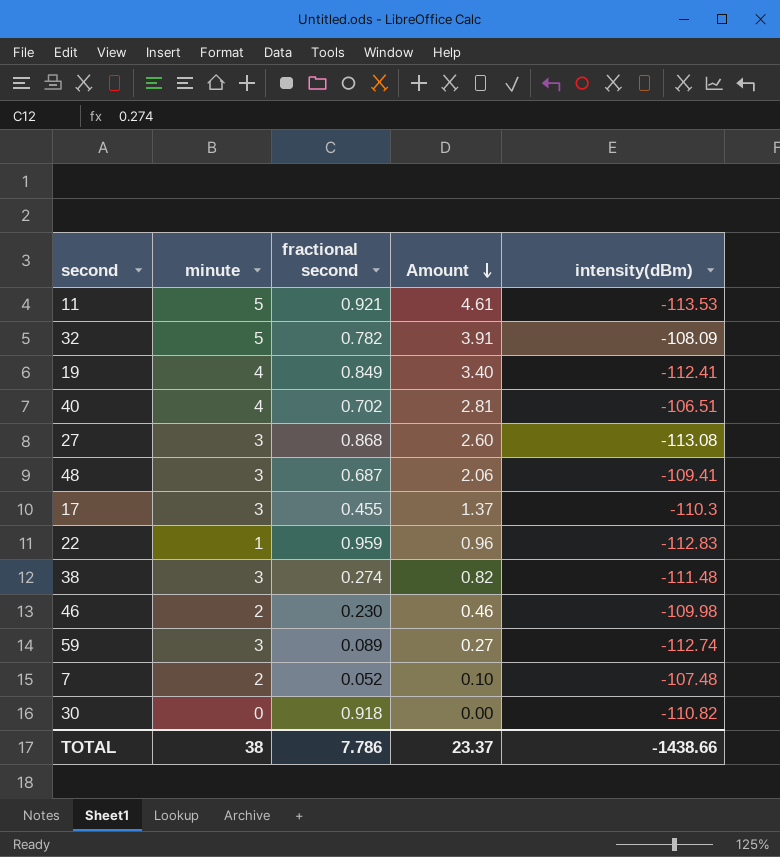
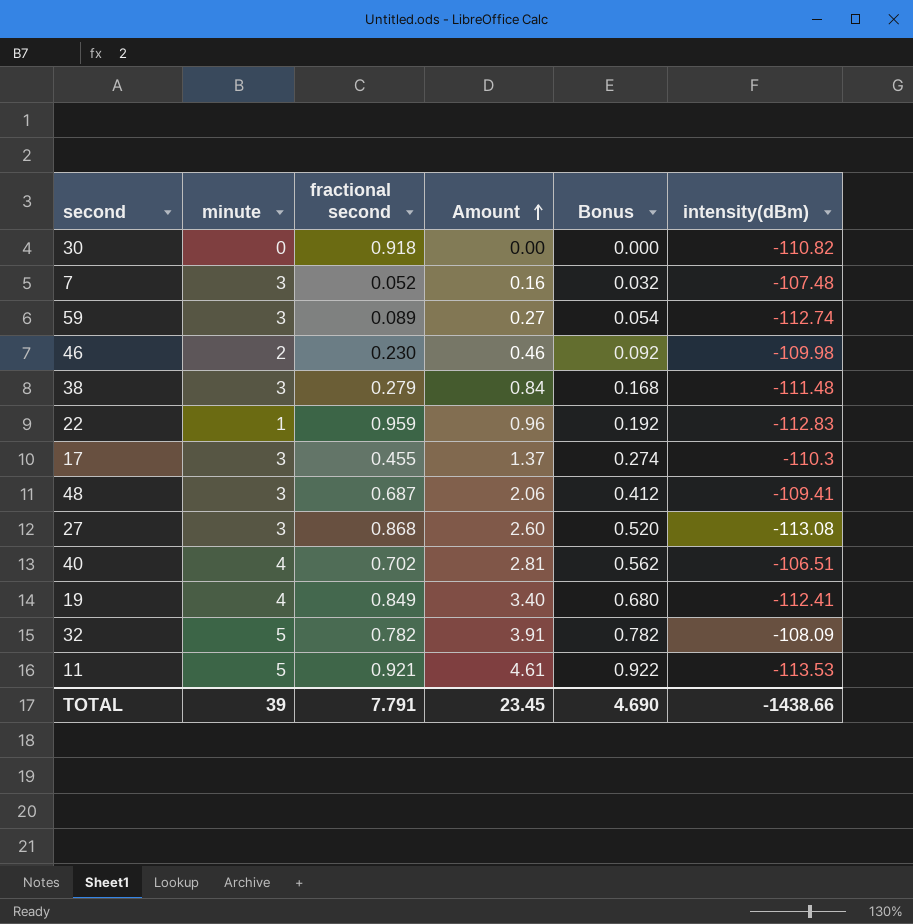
row order: Amount descending -> Amount ascending
column Bonus | formula: none -> [Amount] * 0.2
7 | minute: 2 -> 3
7 | Amount: 0.10 -> 0.16
38 | fractional second: 0.274 -> 0.279
38 | Amount: 0.82 -> 0.84
TOTAL | minute: 38 -> 39
TOTAL | fractional second: 7.786 -> 7.791
TOTAL | Amount: 23.37 -> 23.45

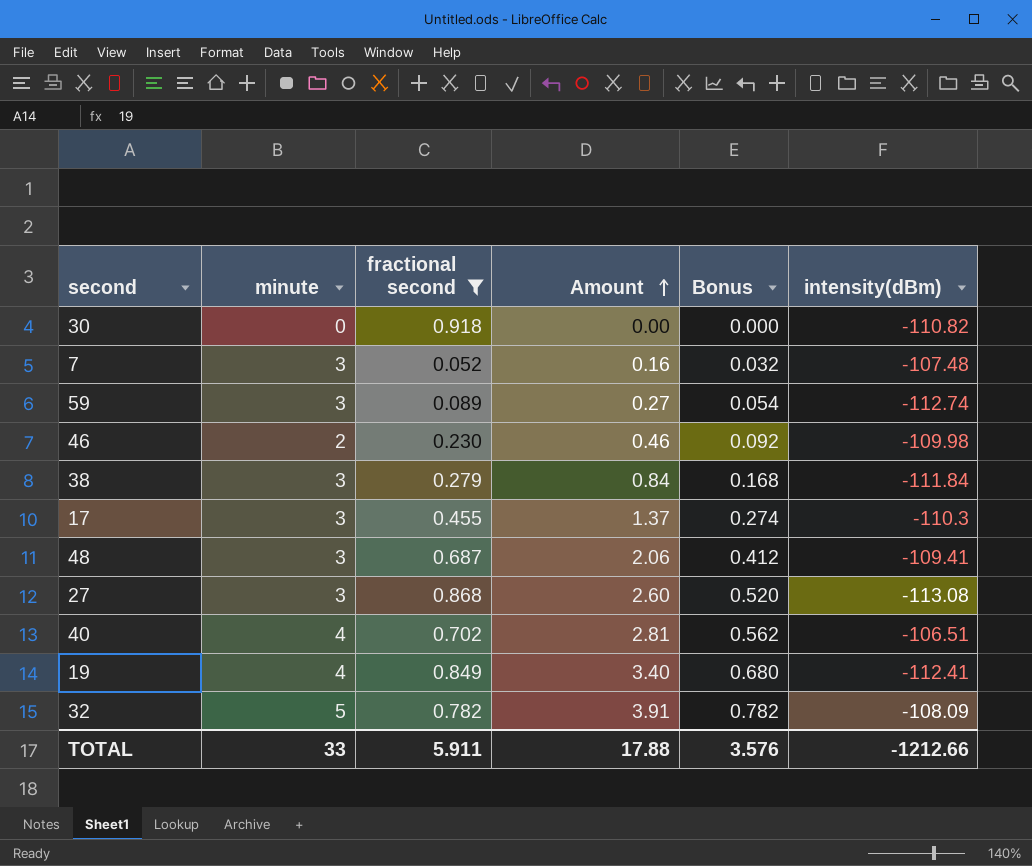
filter: none -> fractional second <= 0.918
38 | intensity(dBm): -111.48 -> -111.84
TOTAL | minute: 39 -> 33
TOTAL | fractional second: 7.791 -> 5.911
TOTAL | Amount: 23.45 -> 17.88
TOTAL | Bonus: 4.690 -> 3.576
TOTAL | intensity(dBm): -1438.66 -> -1212.66

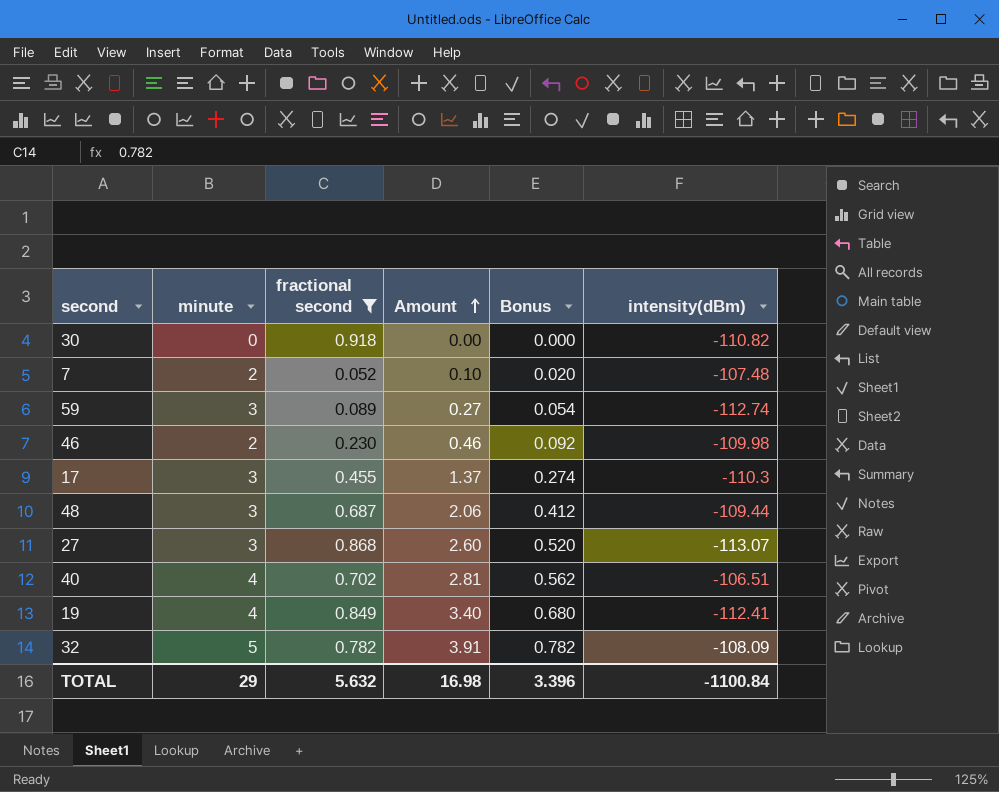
row 38: 3 | 0.279 | 0.84 | 0.168 | -111.84 -> none
7 | minute: 3 -> 2
7 | Amount: 0.16 -> 0.10
7 | Bonus: 0.032 -> 0.020
48 | intensity(dBm): -109.41 -> -109.44
27 | intensity(dBm): -113.08 -> -113.07
TOTAL | minute: 33 -> 29
TOTAL | fractional second: 5.911 -> 5.632
TOTAL | Amount: 17.88 -> 16.98
TOTAL | Bonus: 3.576 -> 3.396
TOTAL | intensity(dBm): -1212.66 -> -1100.84

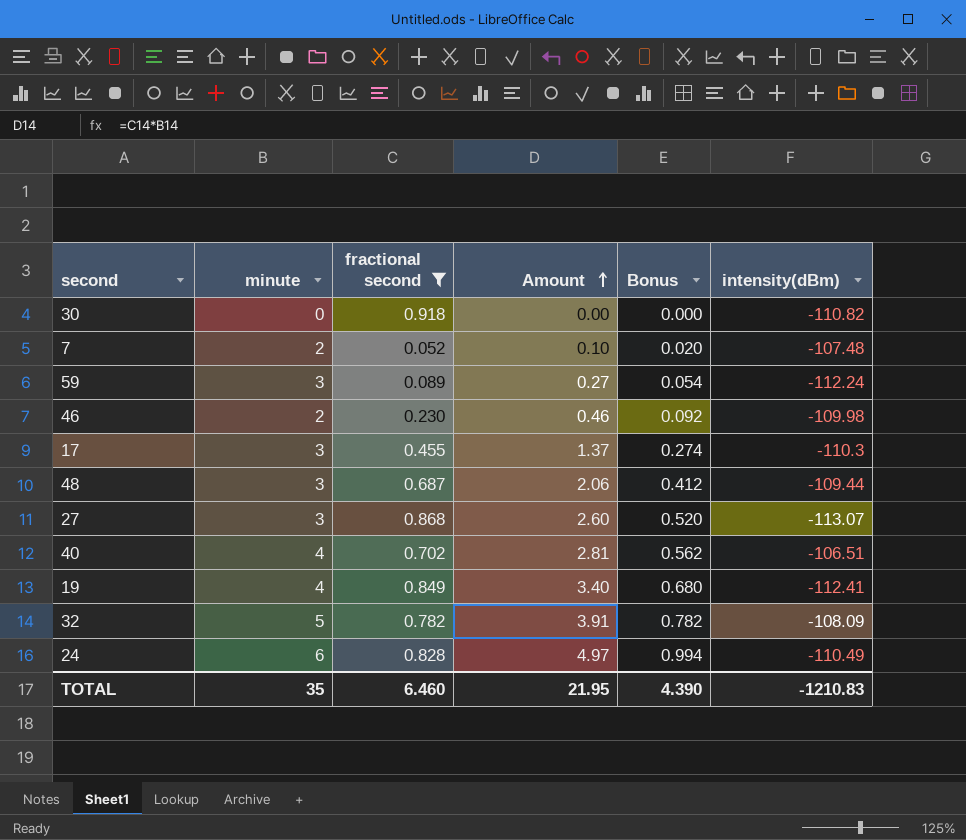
59 | intensity(dBm): -112.74 -> -112.24
row 24: none -> 6 | 0.828 | 4.97 | 0.994 | -110.49
TOTAL | minute: 29 -> 35
TOTAL | fractional second: 5.632 -> 6.460
TOTAL | Amount: 16.98 -> 21.95
TOTAL | Bonus: 3.396 -> 4.390
TOTAL | intensity(dBm): -1100.84 -> -1210.83

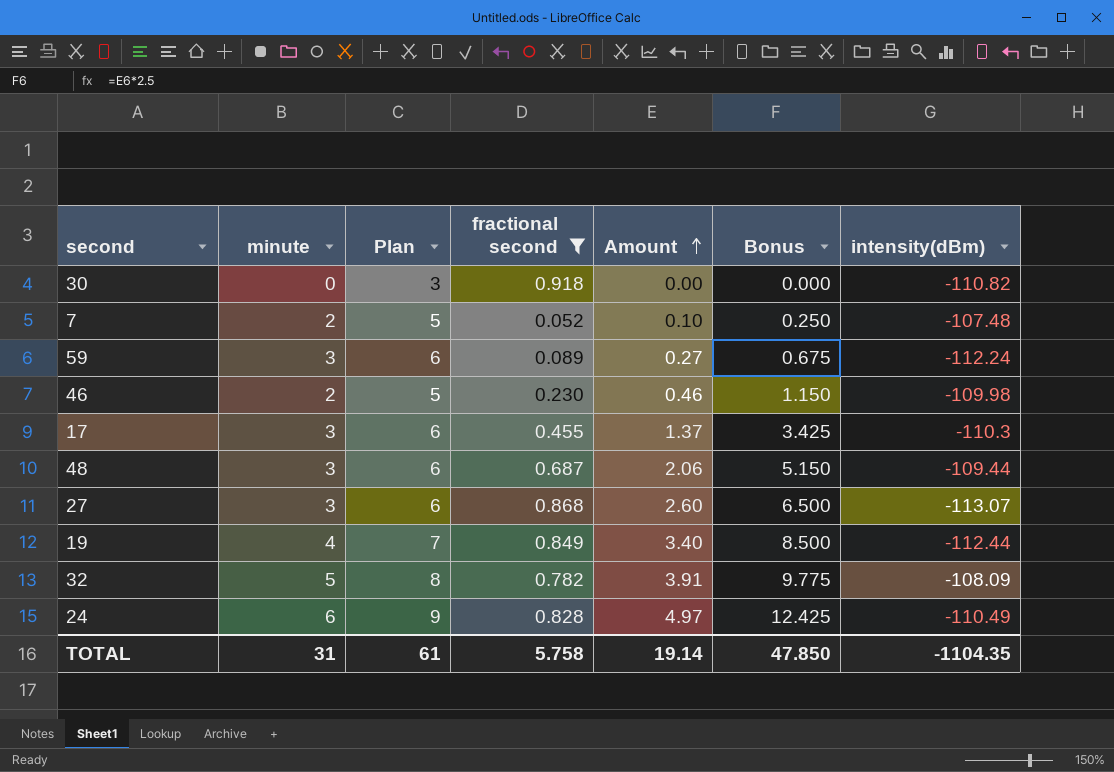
column Plan | formula: none -> [minute] + 3
column Bonus | formula: [Amount] * 0.2 -> [Amount] * 2.5
row 40: 4 | 0.702 | 2.81 | 0.562 | -106.51 -> none
19 | intensity(dBm): -112.41 -> -112.44
TOTAL | minute: 35 -> 31
TOTAL | fractional second: 6.460 -> 5.758
TOTAL | Amount: 21.95 -> 19.14
TOTAL | Bonus: 4.390 -> 47.850
TOTAL | intensity(dBm): -1210.83 -> -1104.35

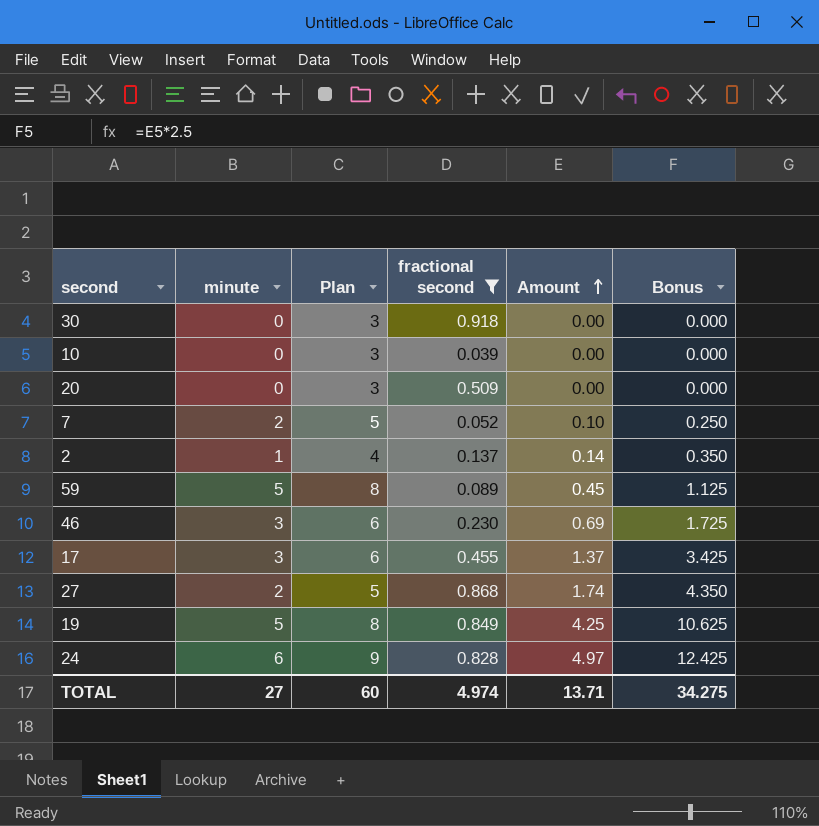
column intensity(dBm) | position: 7 -> none
row 48: 3 | 6 | 0.687 | 2.06 | 5.150 | -109.44 -> none
row 32: 5 | 8 | 0.782 | 3.91 | 9.775 | -108.09 -> none
row 10: none -> 0 | 3 | 0.039 | 0.00 | 0.000
row 20: none -> 0 | 3 | 0.509 | 0.00 | 0.000
row 2: none -> 1 | 4 | 0.137 | 0.14 | 0.350
59 | minute: 3 -> 5
59 | Plan: 6 -> 8
59 | Amount: 0.27 -> 0.45
59 | Bonus: 0.675 -> 1.125
46 | minute: 2 -> 3
46 | Plan: 5 -> 6
46 | Amount: 0.46 -> 0.69
46 | Bonus: 1.150 -> 1.725
27 | minute: 3 -> 2
27 | Plan: 6 -> 5
27 | Amount: 2.60 -> 1.74
27 | Bonus: 6.500 -> 4.350
19 | minute: 4 -> 5
19 | Plan: 7 -> 8
19 | Amount: 3.40 -> 4.25
19 | Bonus: 8.500 -> 10.625
TOTAL | minute: 31 -> 27
TOTAL | Plan: 61 -> 60
TOTAL | fractional second: 5.758 -> 4.974
TOTAL | Amount: 19.14 -> 13.71
TOTAL | Bonus: 47.850 -> 34.275

